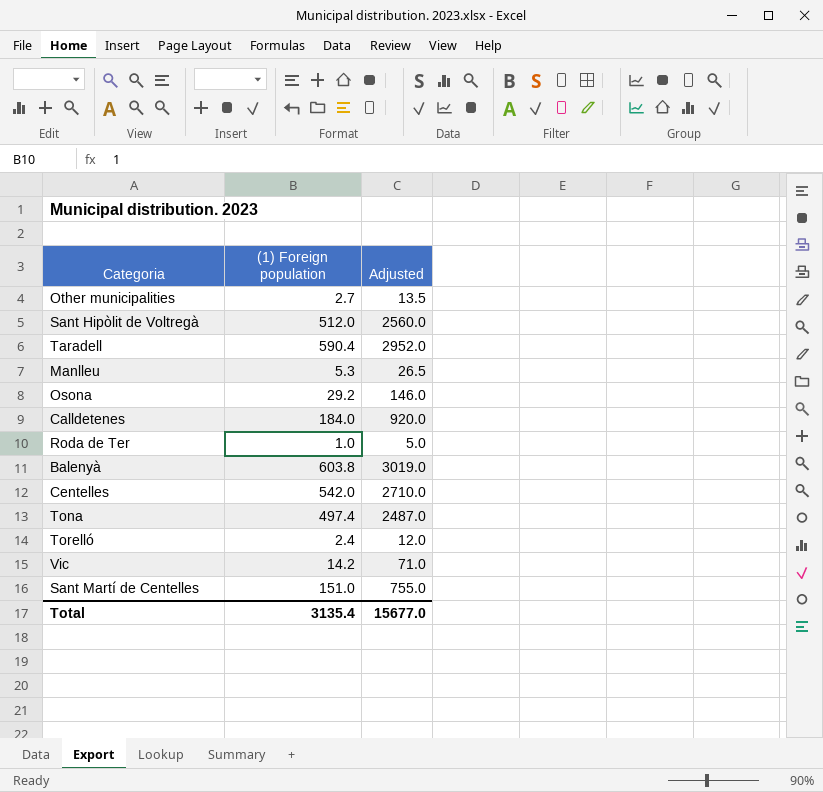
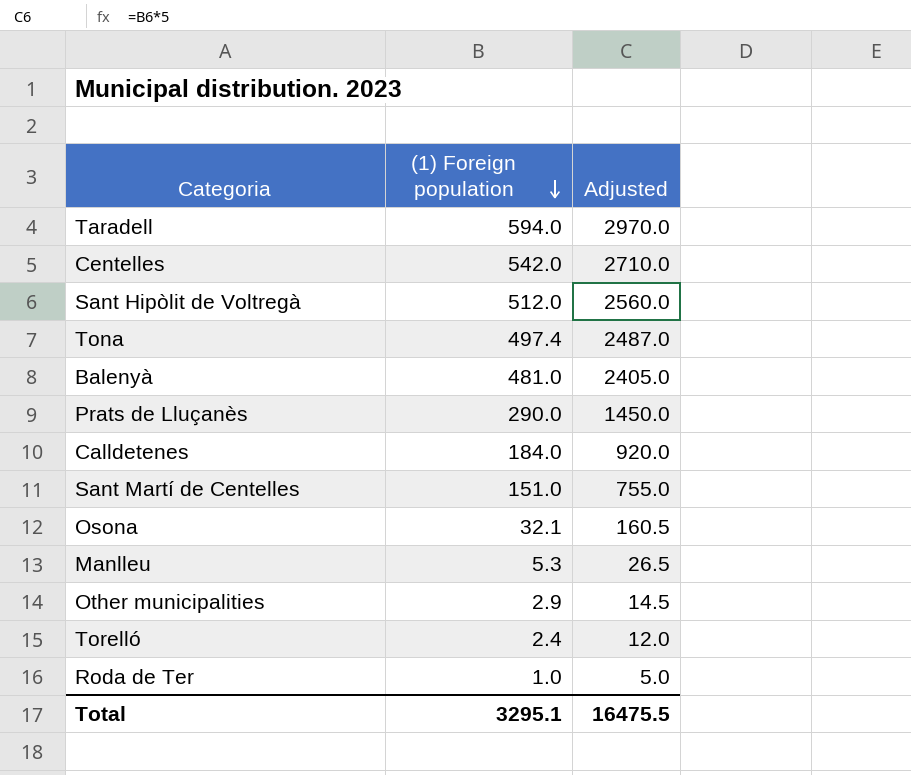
row order: none -> (1) Foreign population descending
row Vic: 14.2 | 71.0 -> none
Taradell | (1) Foreign population: 590.4 -> 594.0
Taradell | Adjusted: 2952.0 -> 2970.0
Balenyà | (1) Foreign population: 603.8 -> 481.0
Balenyà | Adjusted: 3019.0 -> 2405.0
row Prats de Lluçanès: none -> 290.0 | 1450.0
Osona | (1) Foreign population: 29.2 -> 32.1
Osona | Adjusted: 146.0 -> 160.5
Other municipalities | (1) Foreign population: 2.7 -> 2.9
Other municipalities | Adjusted: 13.5 -> 14.5
Total | (1) Foreign population: 3135.4 -> 3295.1
Total | Adjusted: 15677.0 -> 16475.5

